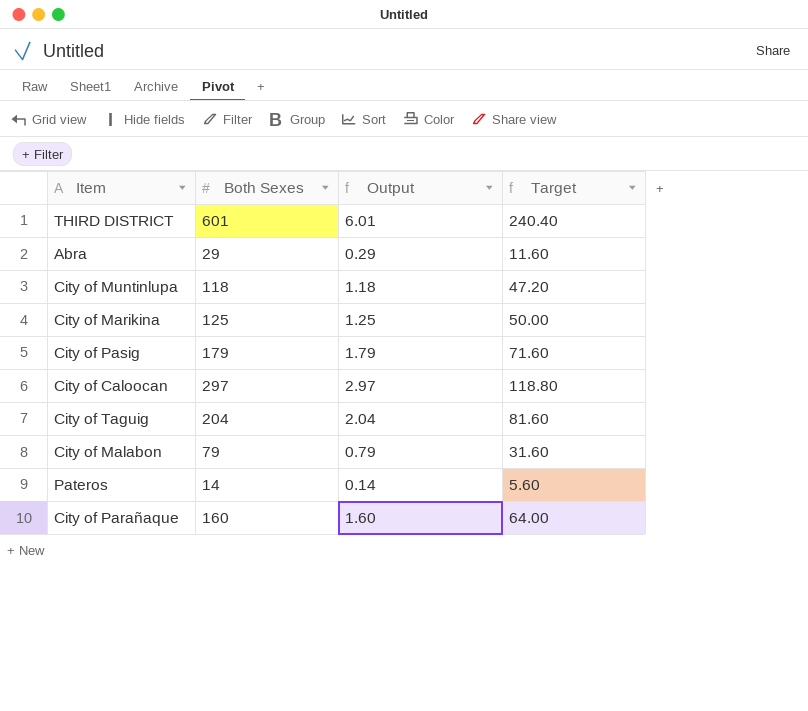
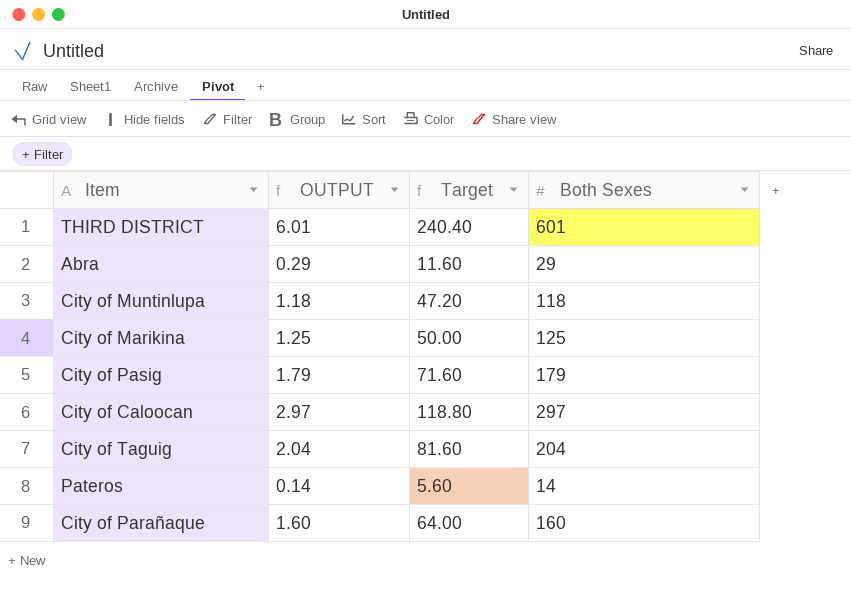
column name: Output -> OUTPUT
column Both Sexes | position: 2 -> 4
row City of Malabon: 79 | 0.79 | 31.60 -> none

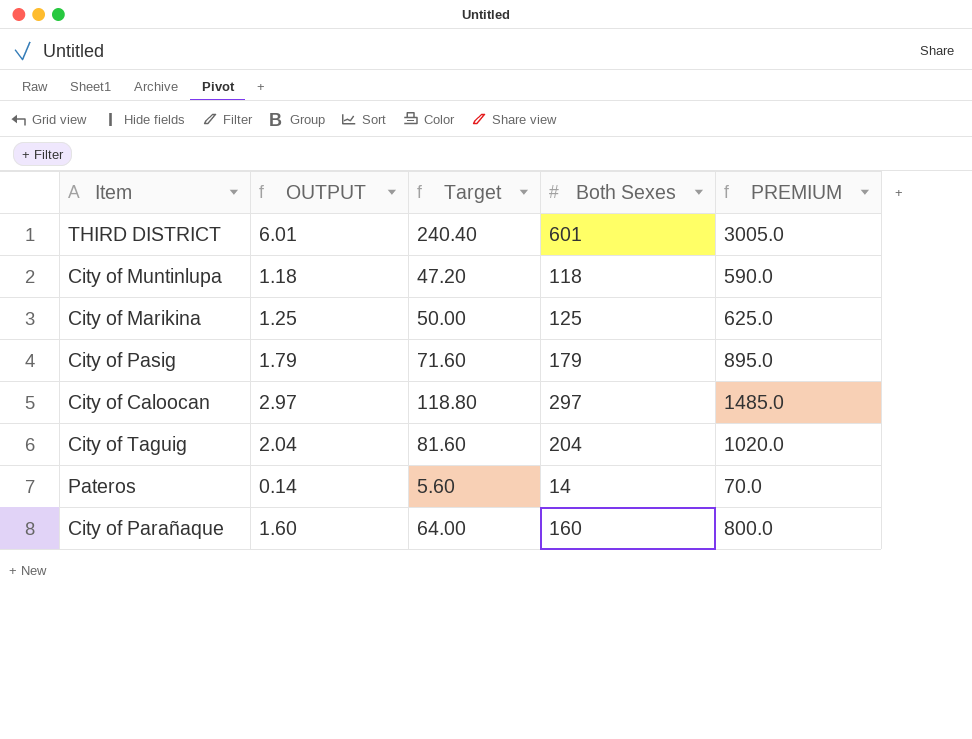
column PREMIUM | formula: none -> [Both Sexes] * 5
row Abra: 0.29 | 11.60 | 29 -> none

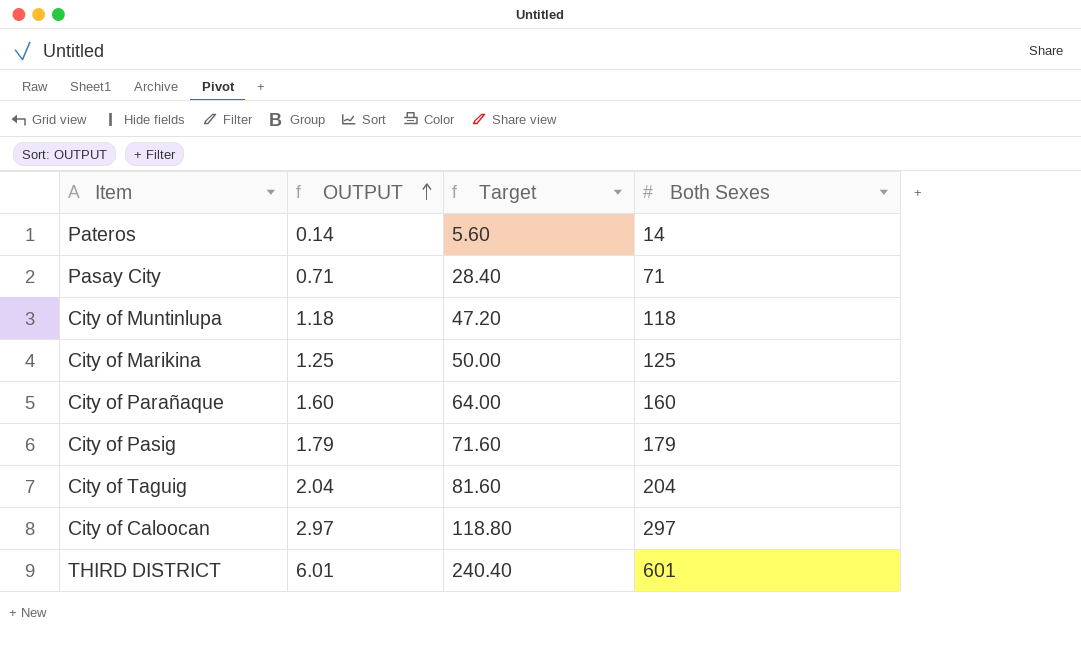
row order: none -> OUTPUT ascending
column PREMIUM | formula: [Both Sexes] * 5 -> none
row Pasay City: none -> 0.71 | 28.40 | 71

